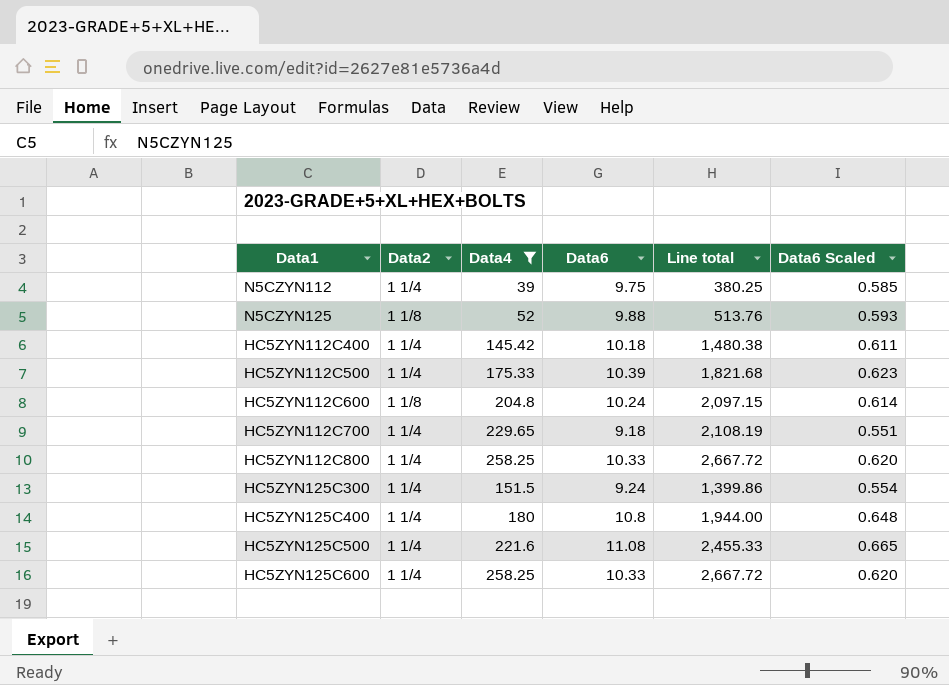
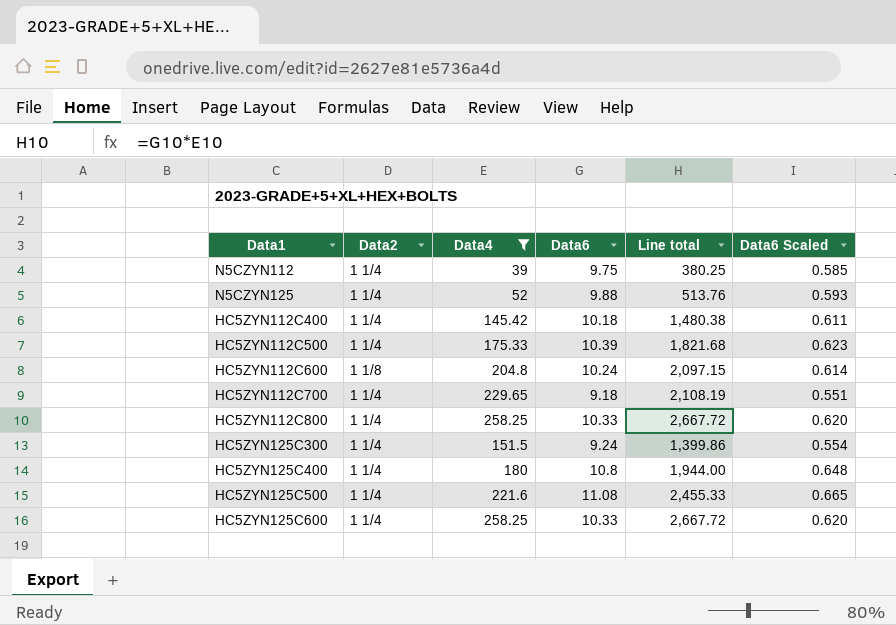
N5CZYN125 | Data2: 1 1/8 -> 1 1/4

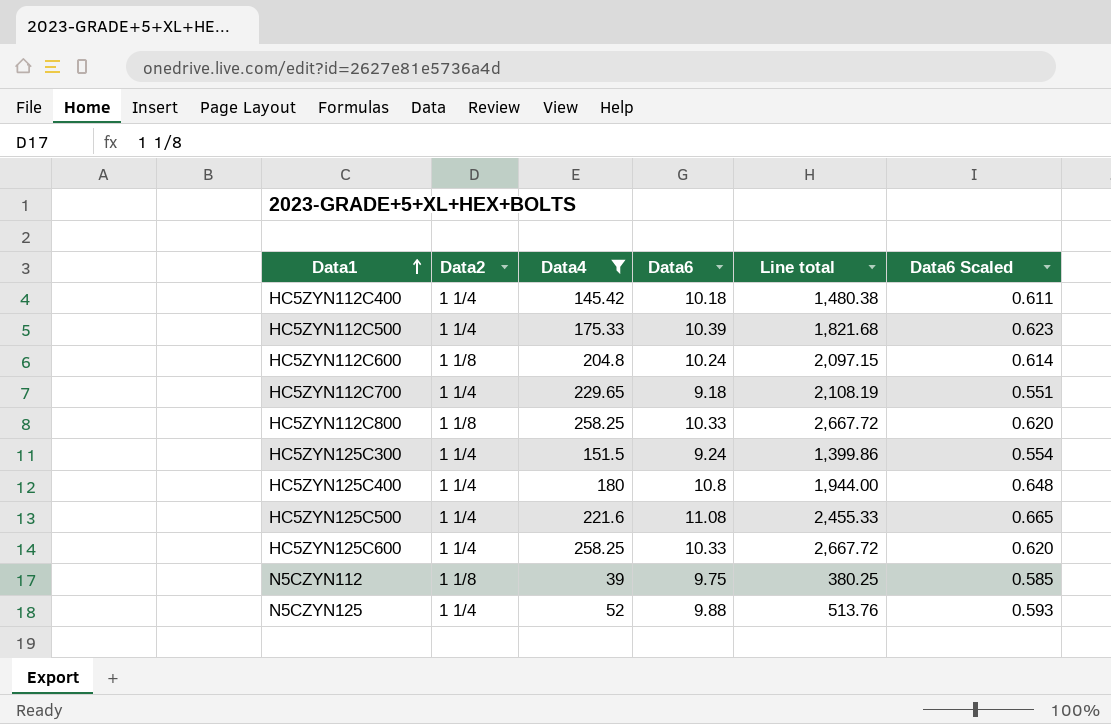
row order: none -> Data1 ascending
HC5ZYN112C800 | Data2: 1 1/4 -> 1 1/8
N5CZYN112 | Data2: 1 1/4 -> 1 1/8

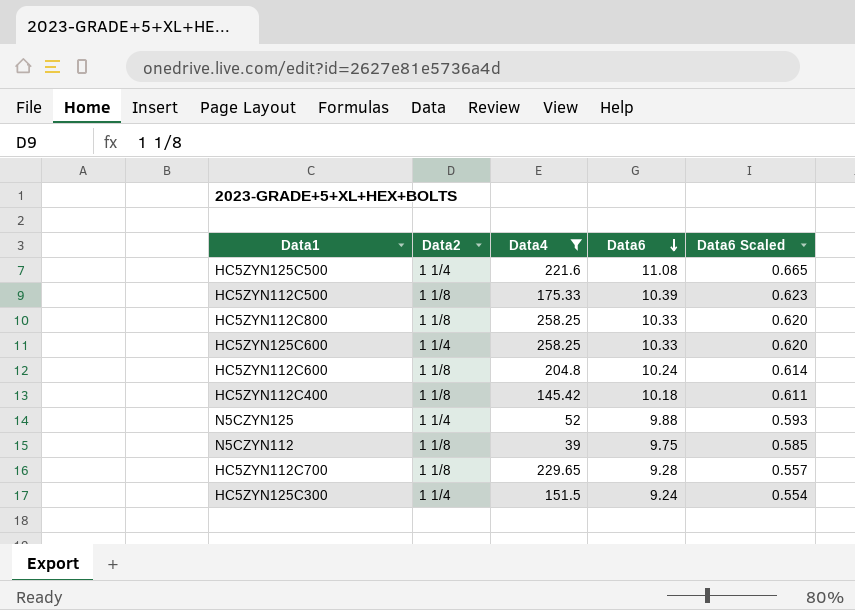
row order: Data1 ascending -> Data6 descending
column Line total | formula: [Data4] * [Data6] -> none
row HC5ZYN125C400: 1 1/4 | 180 | 10.8 | 1,944.00 | 0.648 -> none
HC5ZYN112C500 | Data2: 1 1/4 -> 1 1/8
HC5ZYN112C400 | Data2: 1 1/4 -> 1 1/8
HC5ZYN112C700 | Data2: 1 1/4 -> 1 1/8
HC5ZYN112C700 | Data6: 9.18 -> 9.28
HC5ZYN112C700 | Data6 Scaled: 0.551 -> 0.557

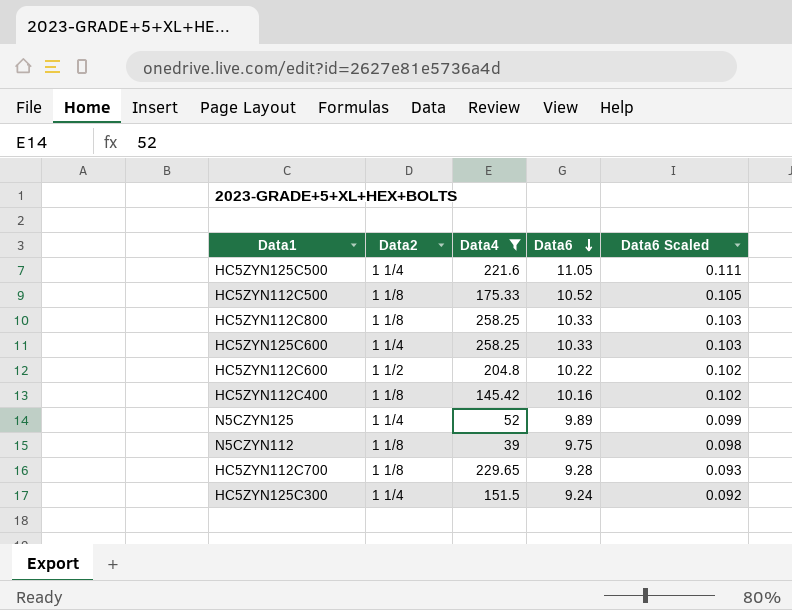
column Data6 Scaled | formula: [Data6] * 0.06 -> [Data6] * 0.01
HC5ZYN125C500 | Data6: 11.08 -> 11.05
HC5ZYN112C500 | Data6: 10.39 -> 10.52
HC5ZYN112C600 | Data2: 1 1/8 -> 1 1/2
HC5ZYN112C600 | Data6: 10.24 -> 10.22
HC5ZYN112C400 | Data6: 10.18 -> 10.16
N5CZYN125 | Data6: 9.88 -> 9.89

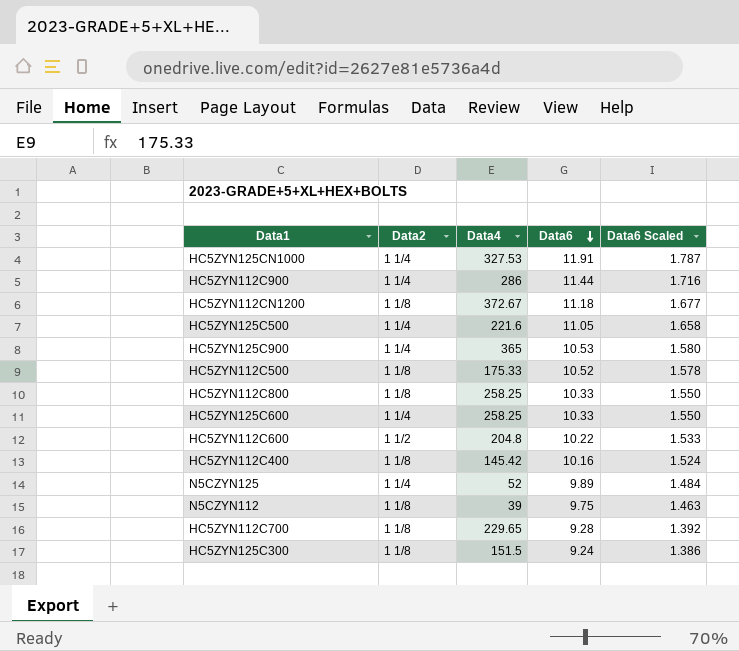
filter: Data4 <= 258.25 -> none
column Data6 Scaled | formula: [Data6] * 0.01 -> [Data6] * 0.15
HC5ZYN125C300 | Data2: 1 1/4 -> 1 1/8

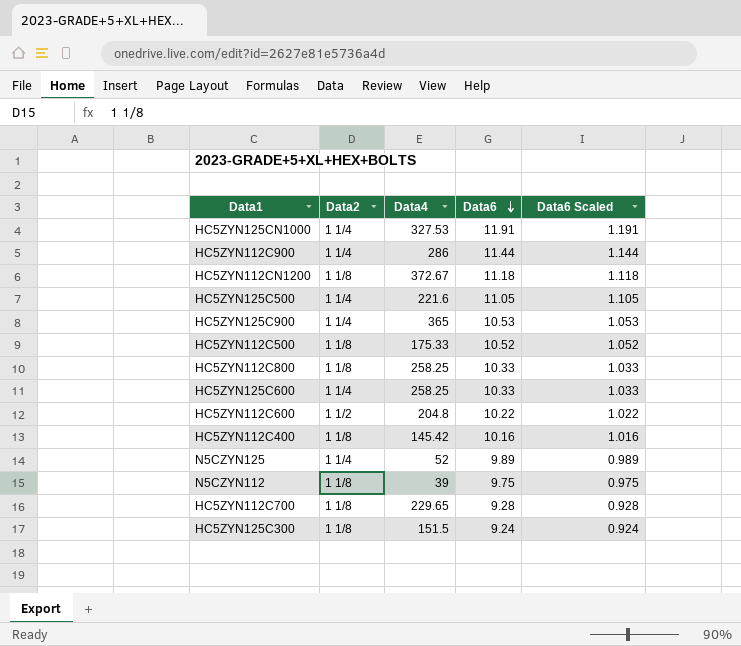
column Data6 Scaled | formula: [Data6] * 0.15 -> [Data6] * 0.1

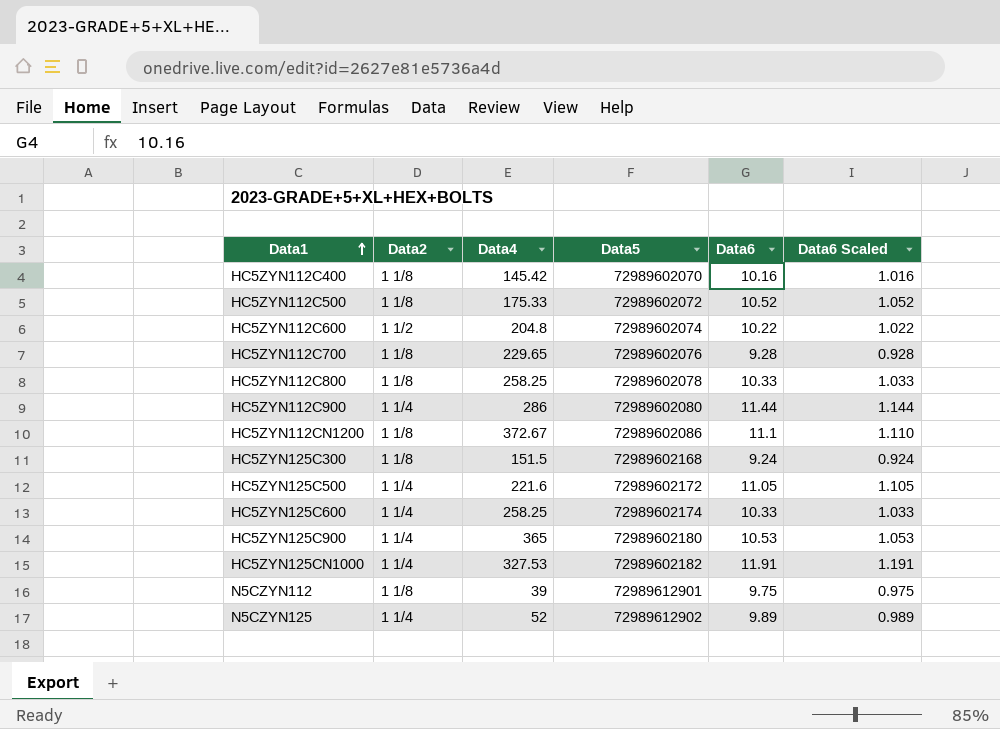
row order: Data6 descending -> Data1 ascending
column Data5 | position: none -> 4
HC5ZYN112CN1200 | Data6: 11.18 -> 11.1
HC5ZYN112CN1200 | Data6 Scaled: 1.118 -> 1.110

